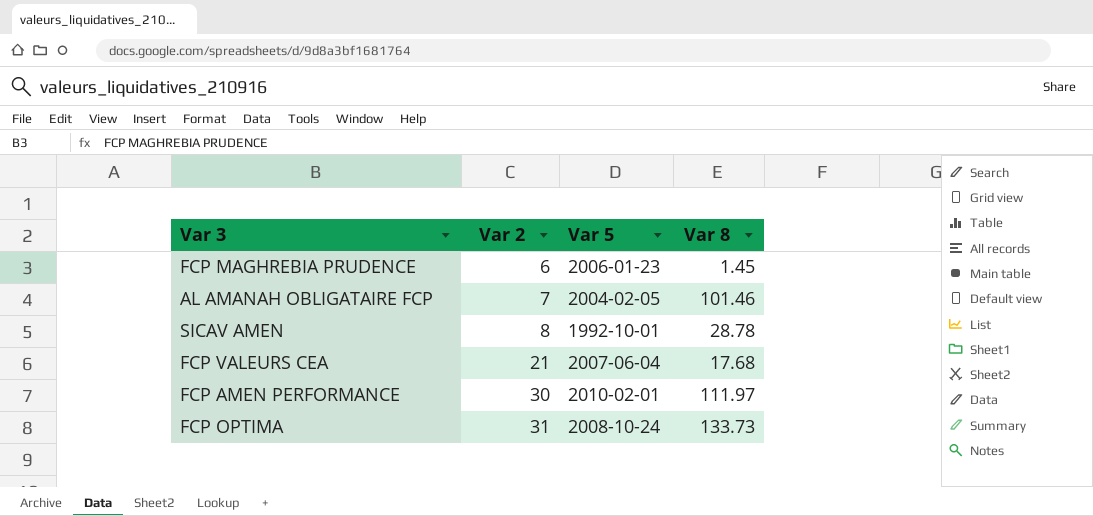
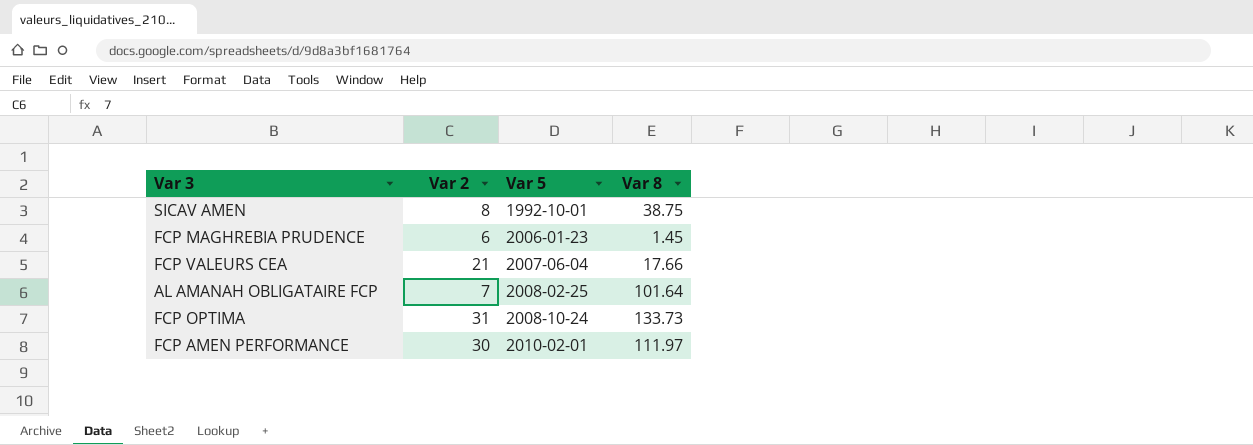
row order: Var 2 ascending -> Var 5 ascending
SICAV AMEN | Var 8: 28.78 -> 38.75
FCP VALEURS CEA | Var 8: 17.68 -> 17.66
AL AMANAH OBLIGATAIRE FCP | Var 5: 2004-02-05 -> 2008-02-25
AL AMANAH OBLIGATAIRE FCP | Var 8: 101.46 -> 101.64

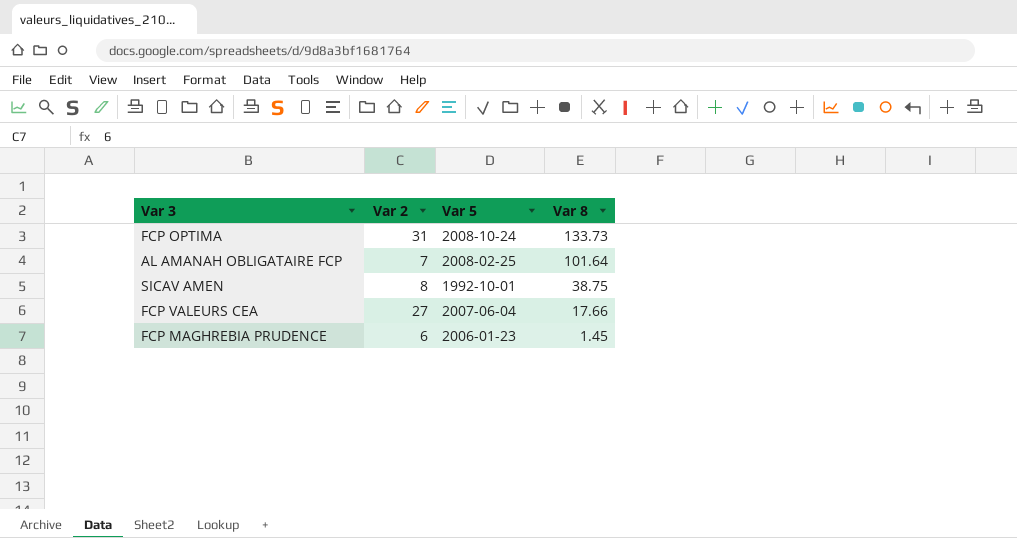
row order: Var 5 ascending -> Var 8 descending
row FCP AMEN PERFORMANCE: 30 | 2010-02-01 | 111.97 -> none
FCP VALEURS CEA | Var 2: 21 -> 27

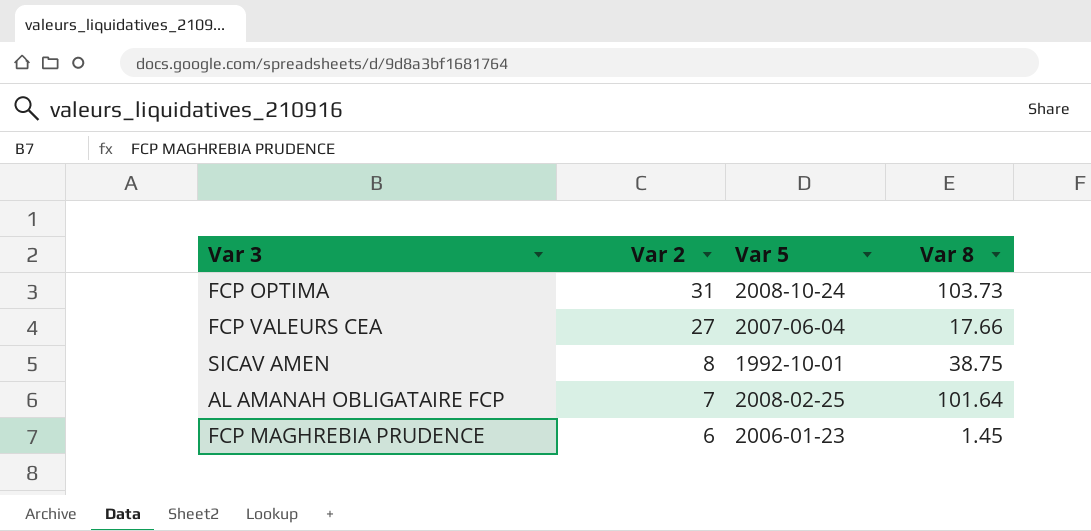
row order: Var 8 descending -> Var 2 descending
FCP OPTIMA | Var 8: 133.73 -> 103.73

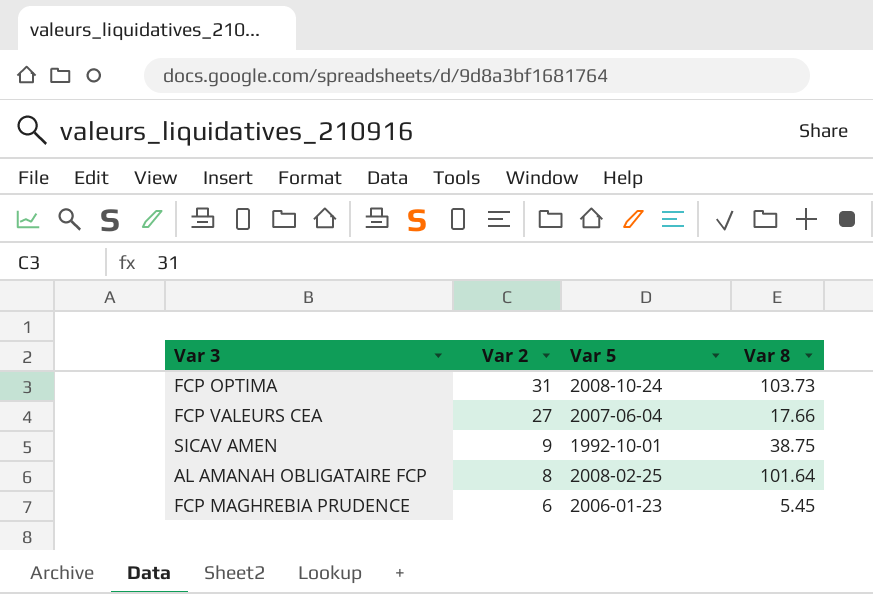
SICAV AMEN | Var 2: 8 -> 9
AL AMANAH OBLIGATAIRE FCP | Var 2: 7 -> 8
FCP MAGHREBIA PRUDENCE | Var 8: 1.45 -> 5.45

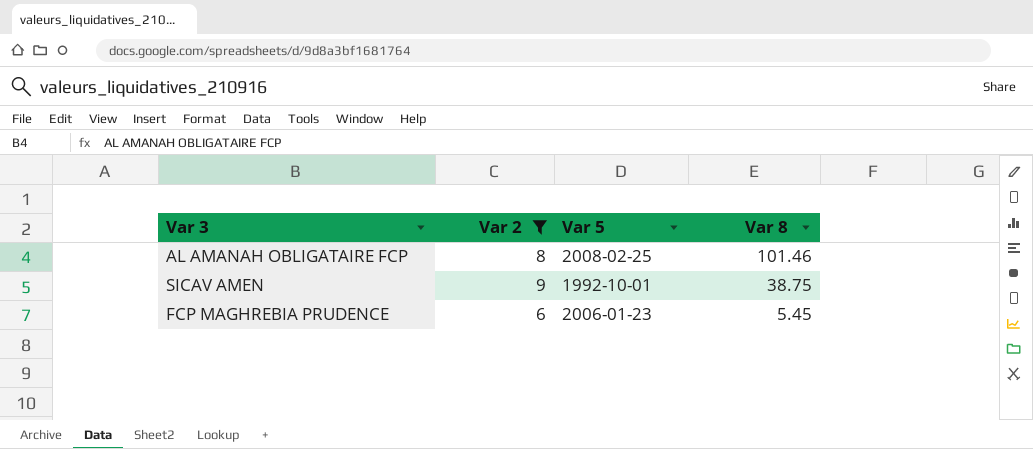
filter: none -> Var 2 <= 9
row order: Var 2 descending -> Var 8 descending
AL AMANAH OBLIGATAIRE FCP | Var 8: 101.64 -> 101.46

